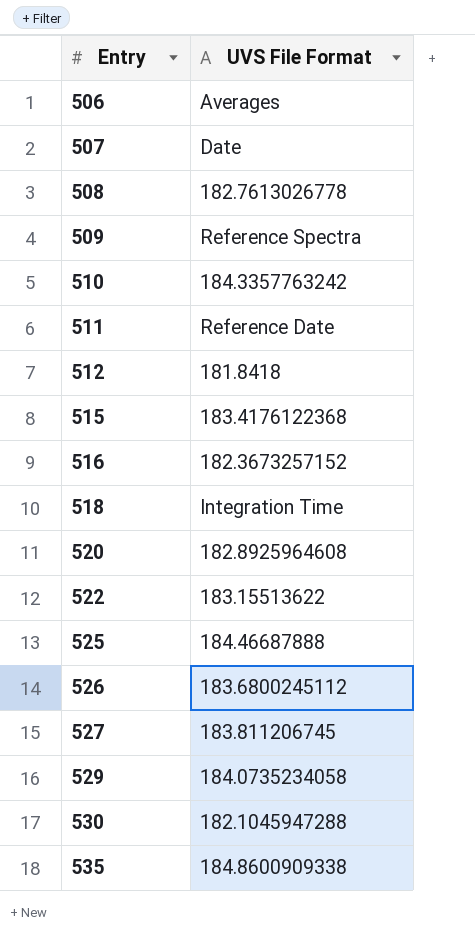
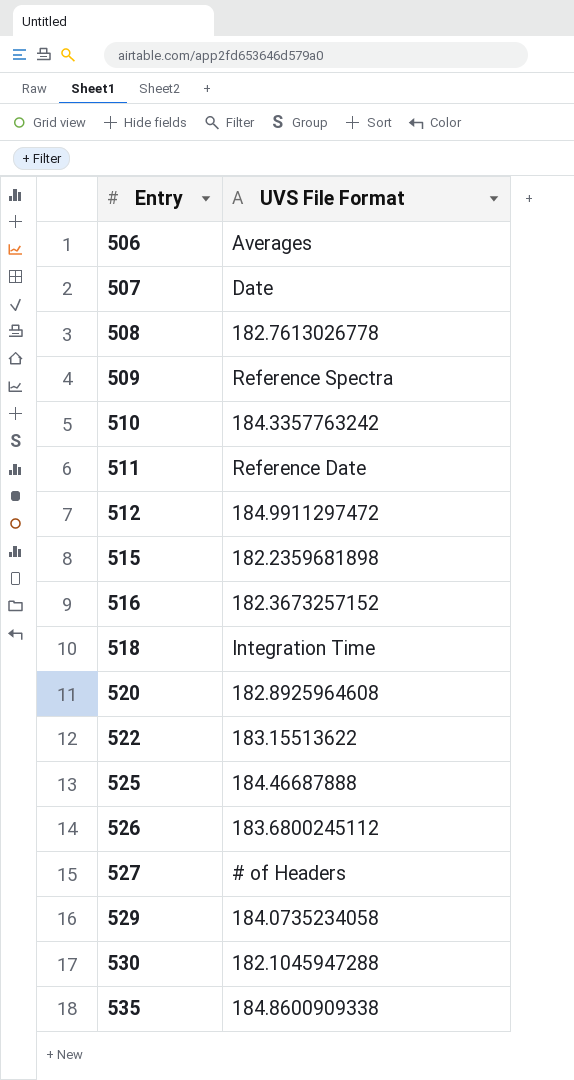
512 | UVS File Format: 181.8418 -> 184.9911297472
515 | UVS File Format: 183.4176122368 -> 182.2359681898
527 | UVS File Format: 183.811206745 -> # of Headers

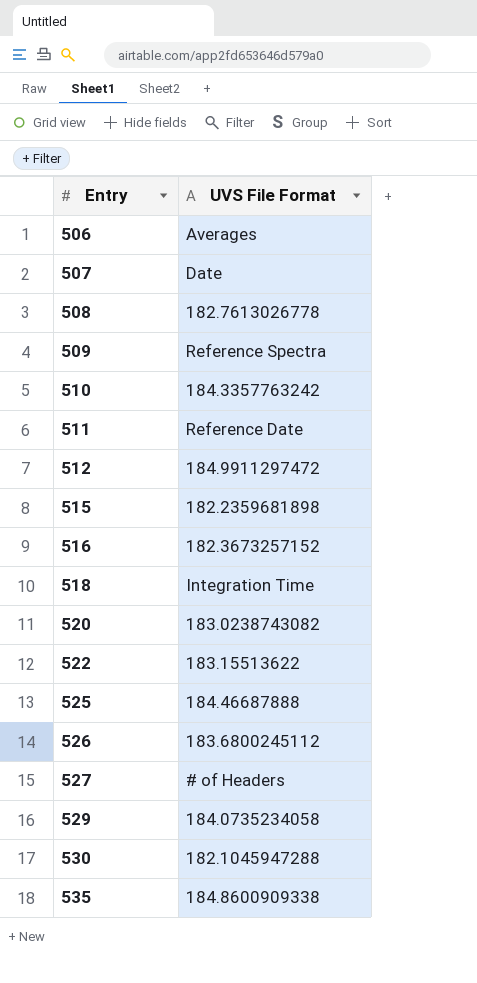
520 | UVS File Format: 182.8925964608 -> 183.0238743082

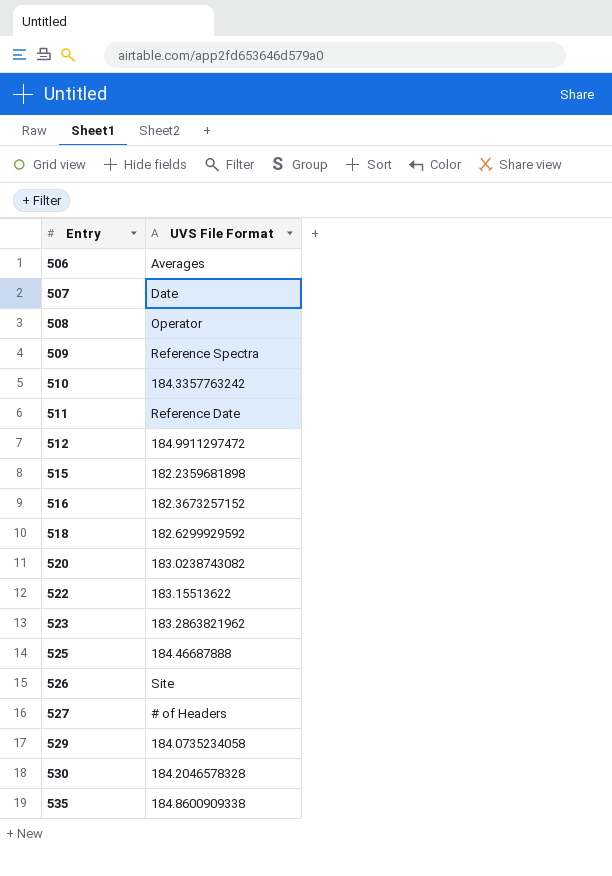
508 | UVS File Format: 182.7613026778 -> Operator
518 | UVS File Format: Integration Time -> 182.6299929592
row 523: none -> 183.2863821962
526 | UVS File Format: 183.6800245112 -> Site
530 | UVS File Format: 182.1045947288 -> 184.2046578328

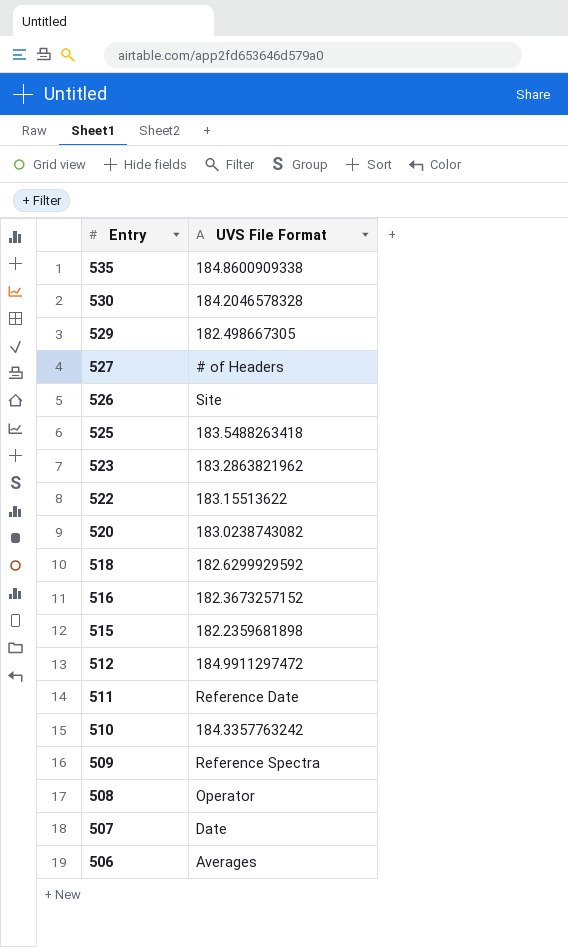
row order: Entry ascending -> Entry descending
529 | UVS File Format: 184.0735234058 -> 182.498667305
525 | UVS File Format: 184.46687888 -> 183.5488263418

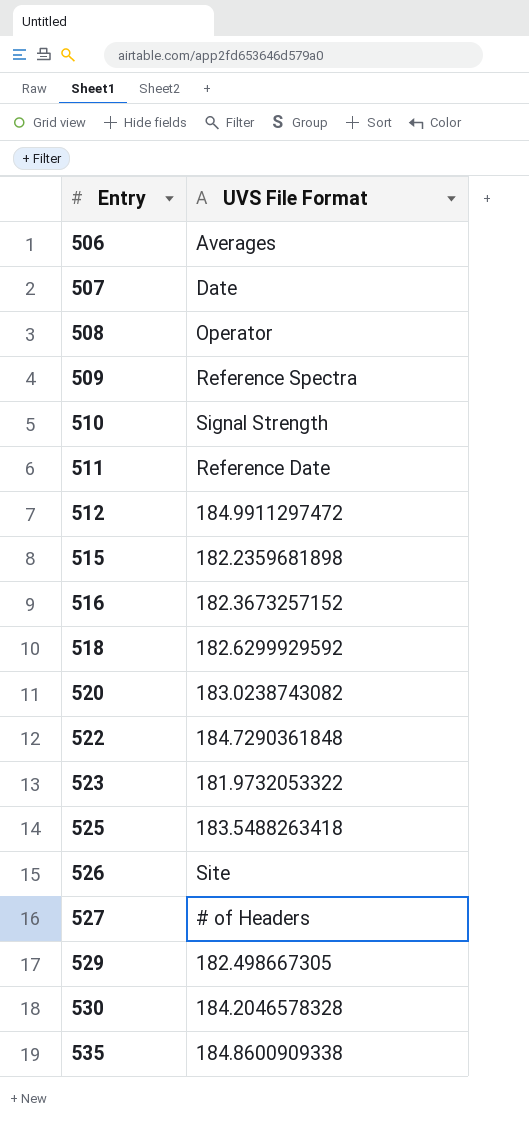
row order: Entry descending -> Entry ascending
510 | UVS File Format: 184.3357763242 -> Signal Strength
522 | UVS File Format: 183.15513622 -> 184.7290361848
523 | UVS File Format: 183.2863821962 -> 181.9732053322

